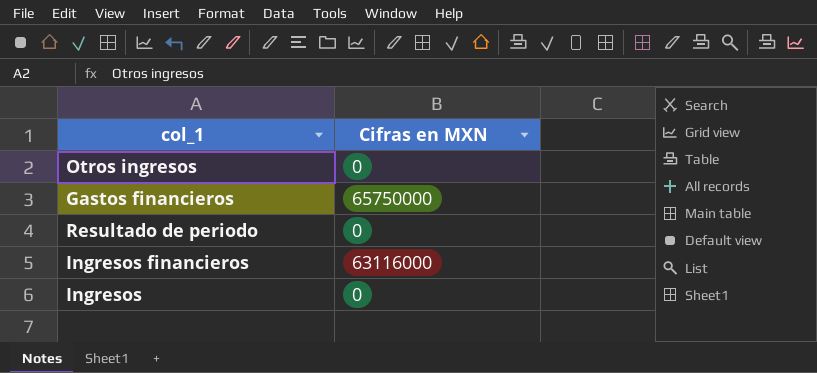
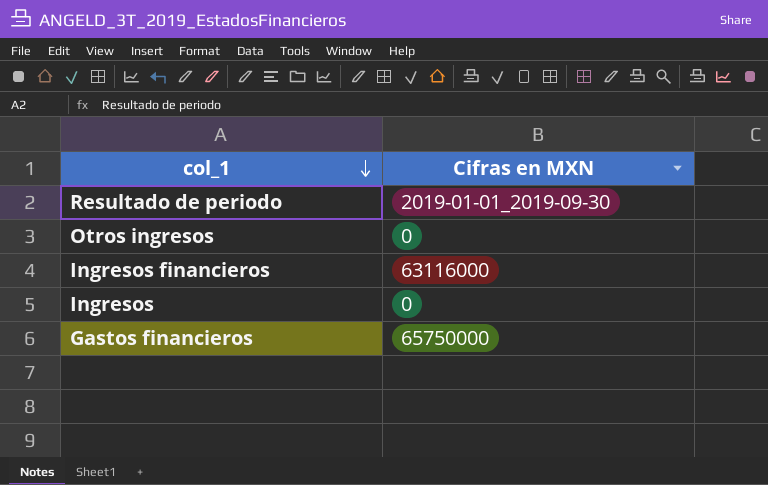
row order: none -> col_1 descending
Resultado de periodo | Cifras en MXN: 0 -> 2019-01-01_2019-09-30

